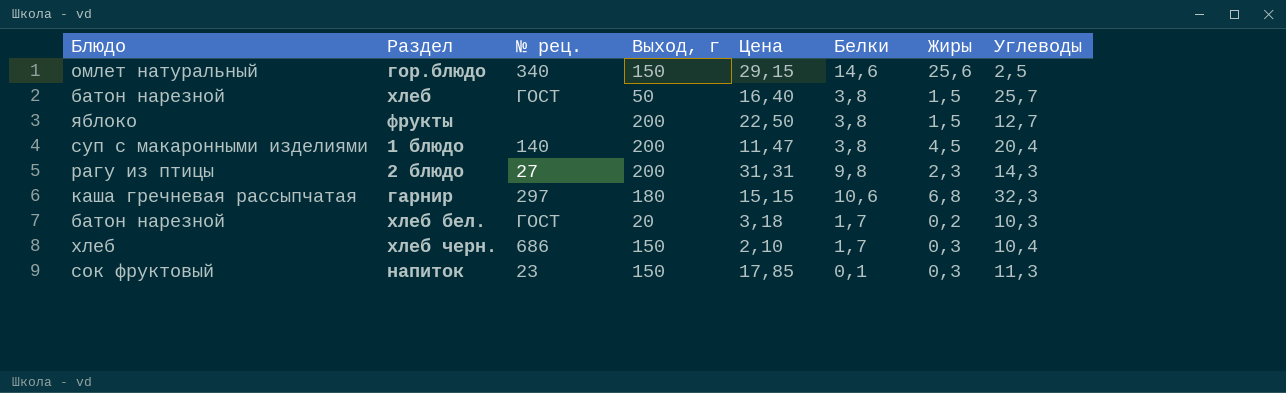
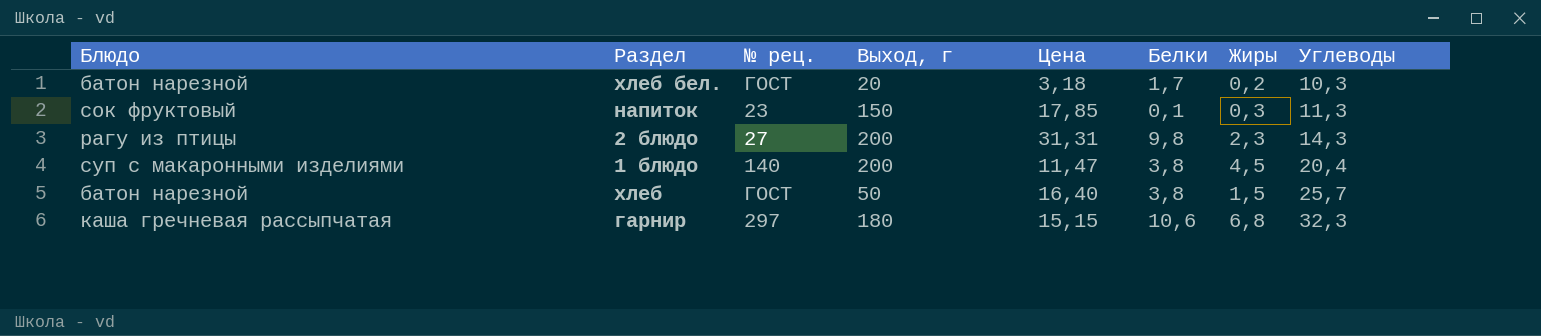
row order: none -> Углеводы ascending
row гор.блюдо: омлет натуральный | 340 | 150 | 29,15 | 14,6 | 25,6 | 2,5 -> none
row фрукты: яблоко | none | 200 | 22,50 | 3,8 | 1,5 | 12,7 -> none
row хлеб черн.: хлеб | 686 | 150 | 2,10 | 1,7 | 0,3 | 10,4 -> none

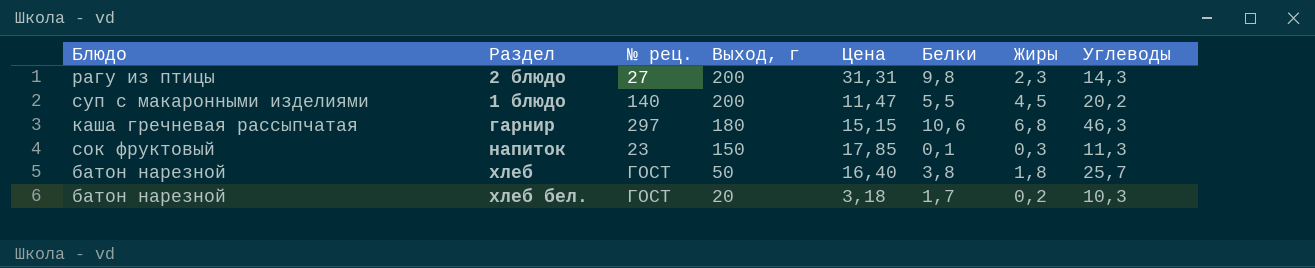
row order: Углеводы ascending -> Выход, г descending
1 блюдо | Белки: 3,8 -> 5,5
1 блюдо | Углеводы: 20,4 -> 20,2
гарнир | Углеводы: 32,3 -> 46,3
хлеб | Жиры: 1,5 -> 1,8

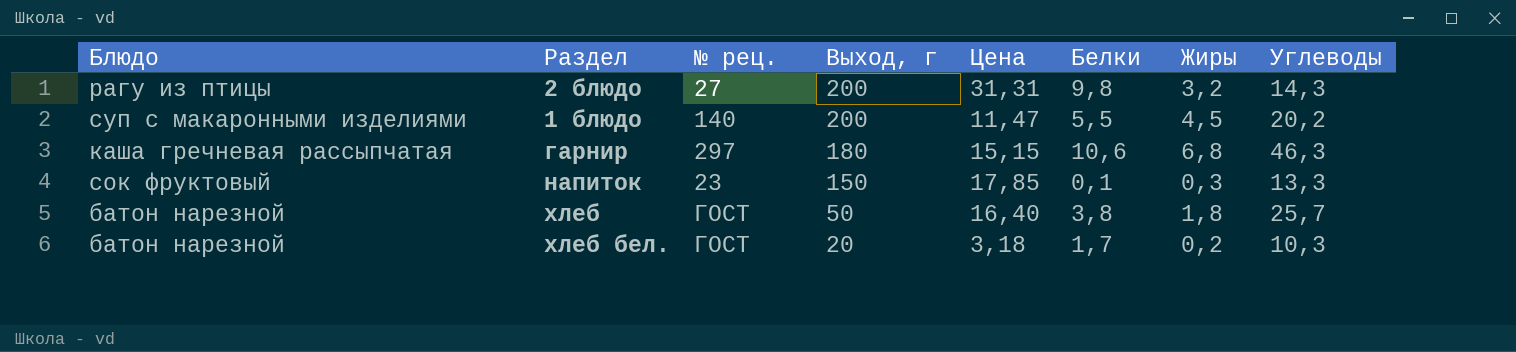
2 блюдо | Жиры: 2,3 -> 3,2
напиток | Углеводы: 11,3 -> 13,3

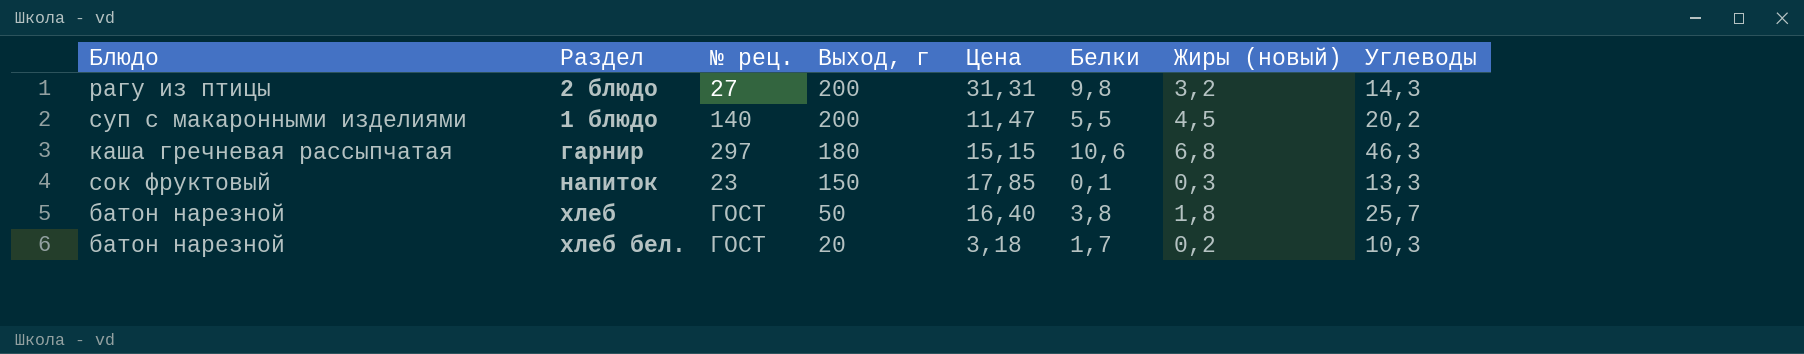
column name: Жиры -> Жиры (новый)

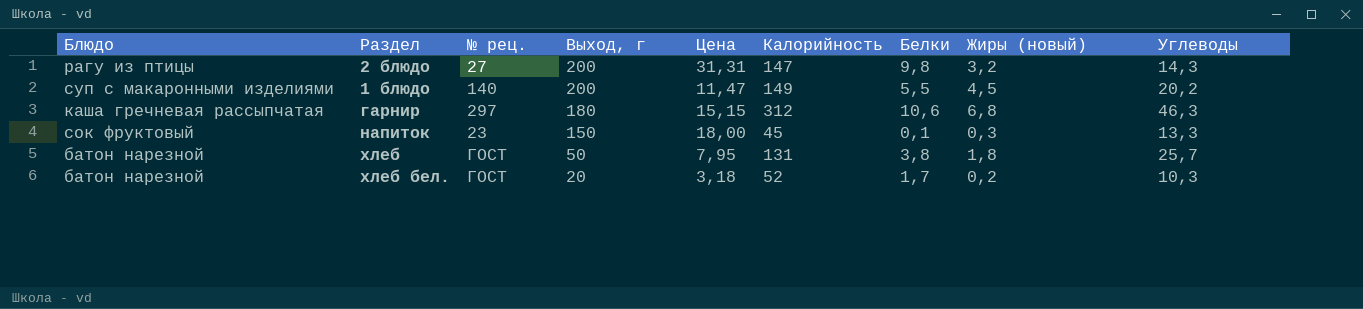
column Калорийность | position: none -> 6
напиток | Цена: 17,85 -> 18,00
хлеб | Цена: 16,40 -> 7,95

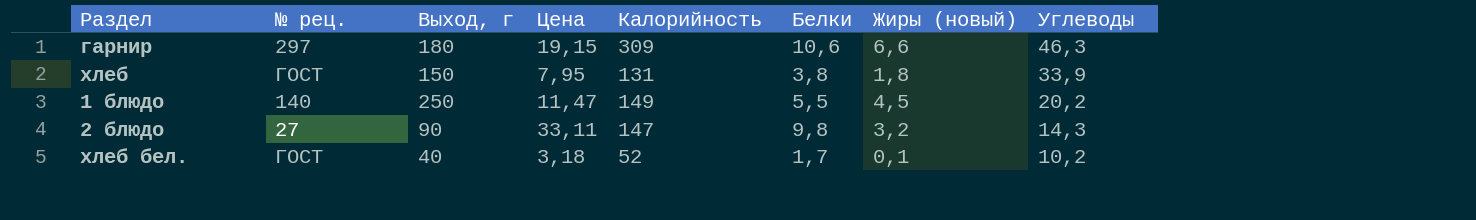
row order: Выход, г descending -> Углеводы descending
column Блюдо | position: 1 -> none
row напиток: сок фруктовый | 23 | 150 | 18,00 | 45 | 0,1 | 0,3 | 13,3 -> none
гарнир | Цена: 15,15 -> 19,15
гарнир | Калорийность: 312 -> 309
гарнир | Жиры (новый): 6,8 -> 6,6
хлеб | Выход, г: 50 -> 150
хлеб | Углеводы: 25,7 -> 33,9
1 блюдо | Выход, г: 200 -> 250
2 блюдо | Выход, г: 200 -> 90
2 блюдо | Цена: 31,31 -> 33,11
хлеб бел. | Выход, г: 20 -> 40
хлеб бел. | Жиры (новый): 0,2 -> 0,1
хлеб бел. | Углеводы: 10,3 -> 10,2

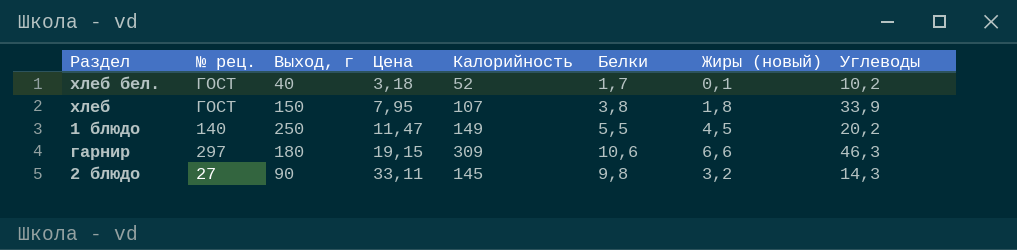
row order: Углеводы descending -> Цена ascending
хлеб | Калорийность: 131 -> 107
2 блюдо | Калорийность: 147 -> 145

